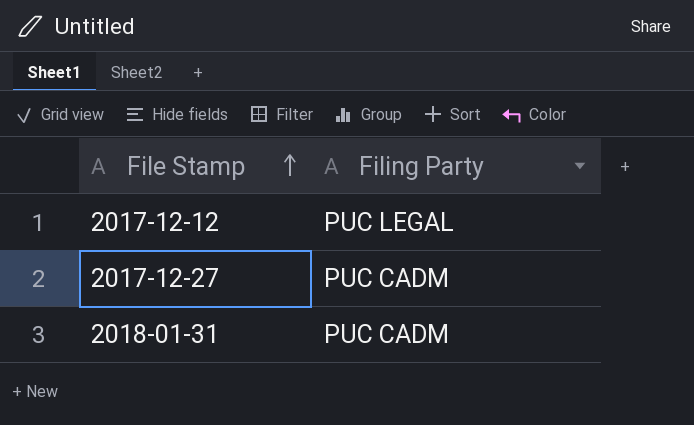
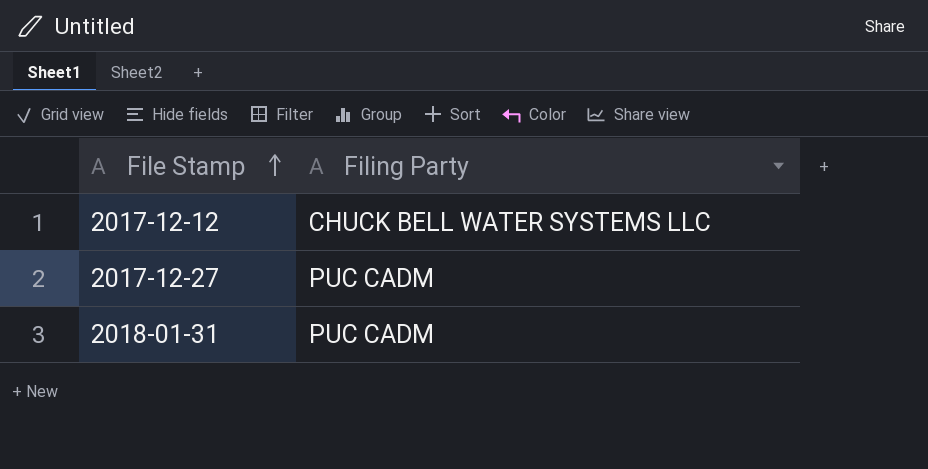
2017-12-12 | Filing Party: PUC LEGAL -> CHUCK BELL WATER SYSTEMS LLC

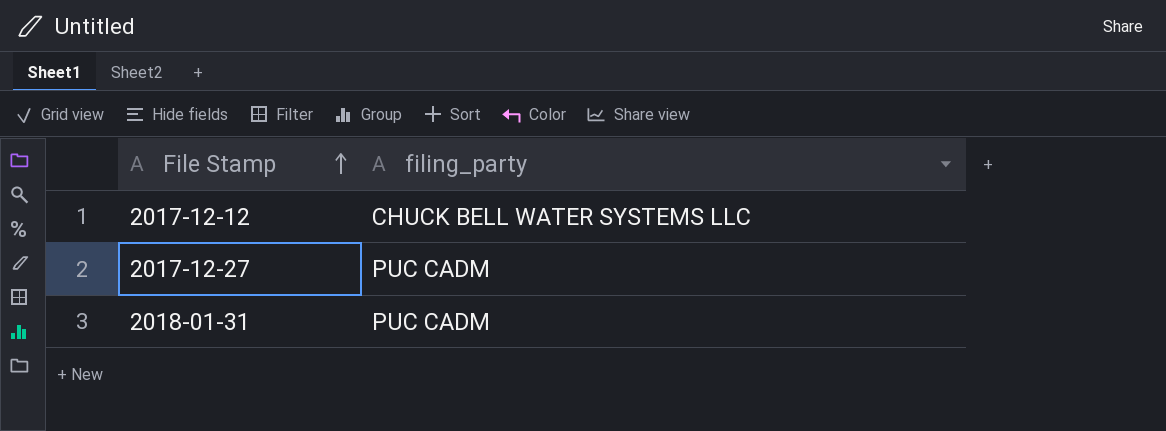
column name: Filing Party -> filing_party

